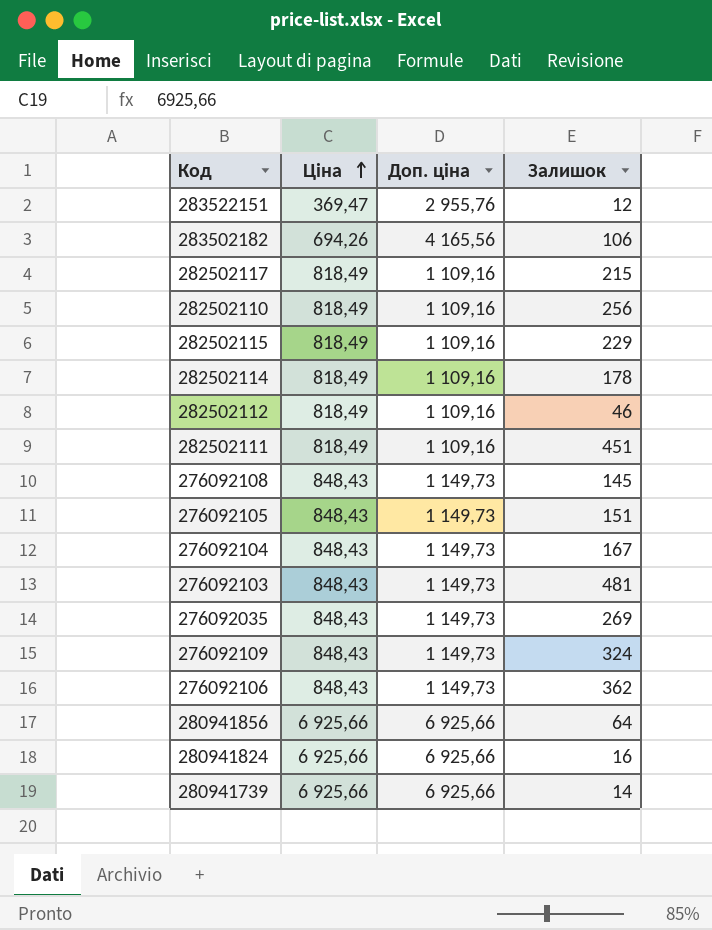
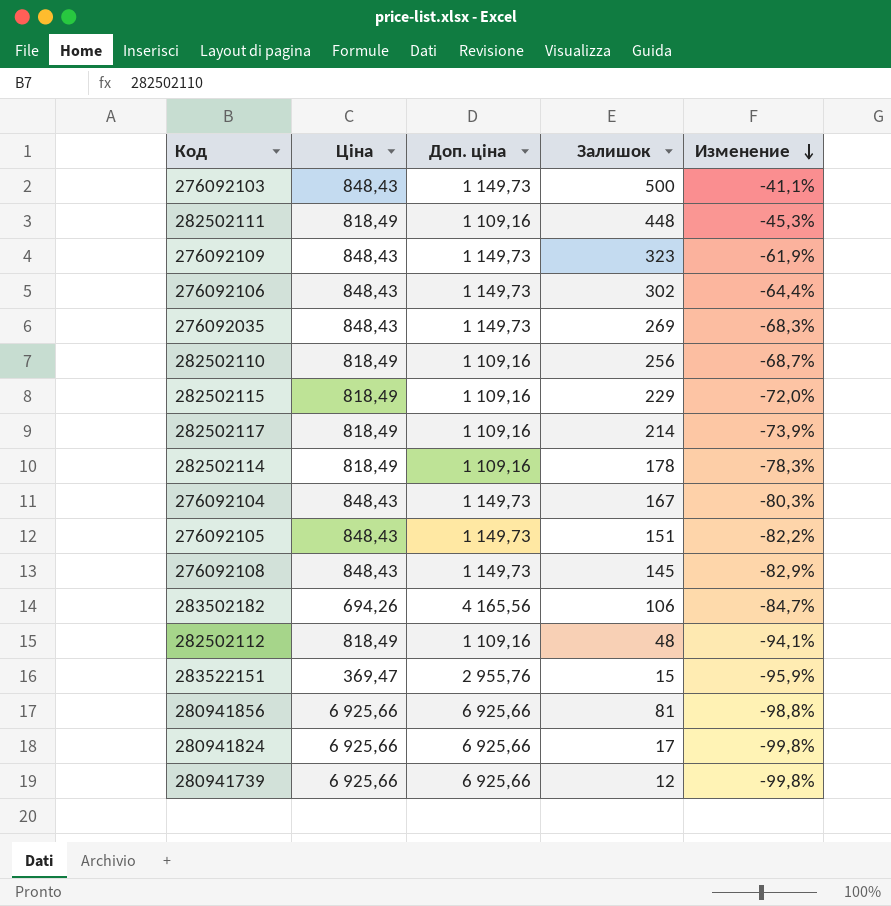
row order: Ціна ascending -> Изменение descending
column Изменение | formula: none -> ([Залишок] - [Ціна]) / [Ціна]
276092103 | Залишок: 481 -> 500
282502111 | Залишок: 451 -> 448
276092109 | Залишок: 324 -> 323
276092106 | Залишок: 362 -> 302
282502117 | Залишок: 215 -> 214
282502112 | Залишок: 46 -> 48
283522151 | Залишок: 12 -> 15
280941856 | Залишок: 64 -> 81
280941824 | Залишок: 16 -> 17
280941739 | Залишок: 14 -> 12

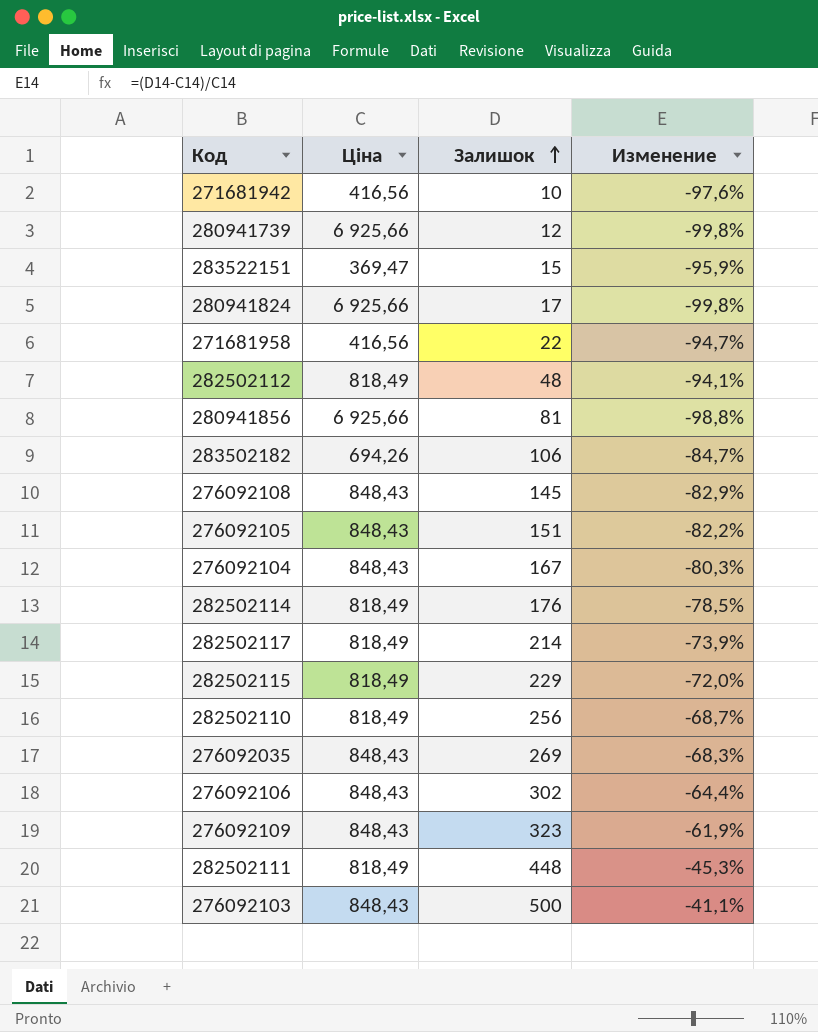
row order: Изменение descending -> Залишок ascending
column Доп. ціна | position: 3 -> none
row 271681942: none -> 416,56 | 10 | -97,6%
row 271681958: none -> 416,56 | 22 | -94,7%
282502114 | Залишок: 178 -> 176
282502114 | Изменение: -78,3% -> -78,5%

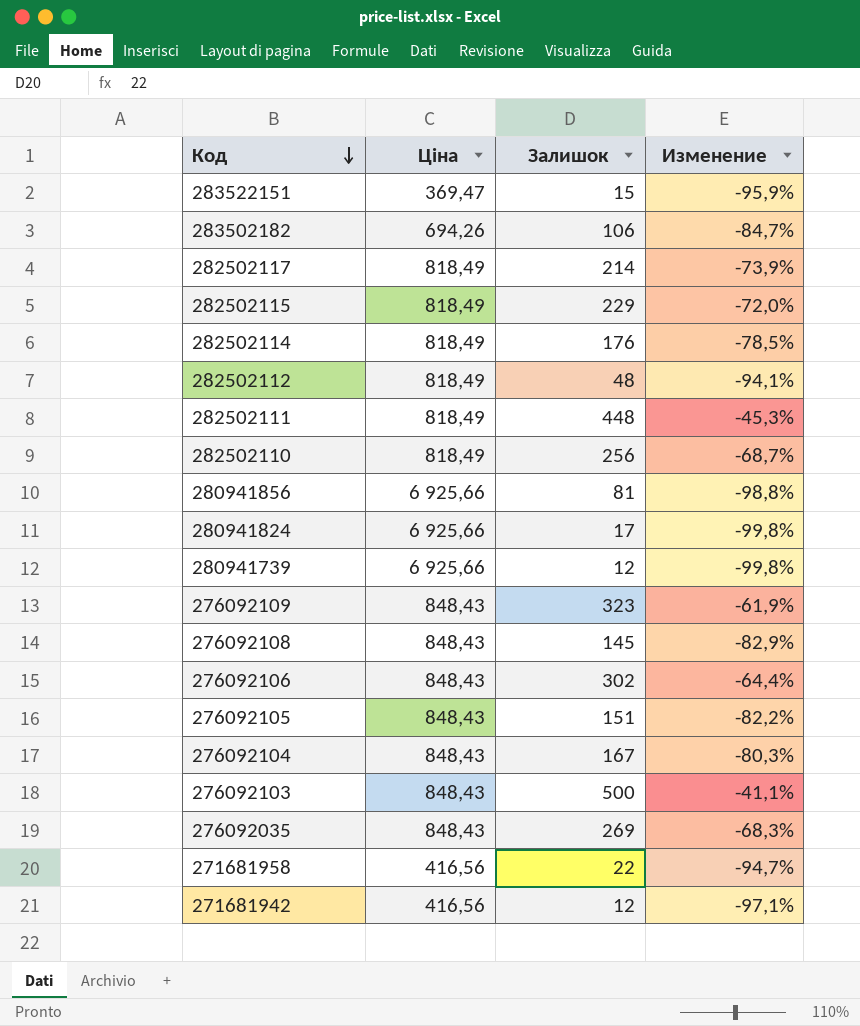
row order: Залишок ascending -> Код descending
271681942 | Залишок: 10 -> 12
271681942 | Изменение: -97,6% -> -97,1%

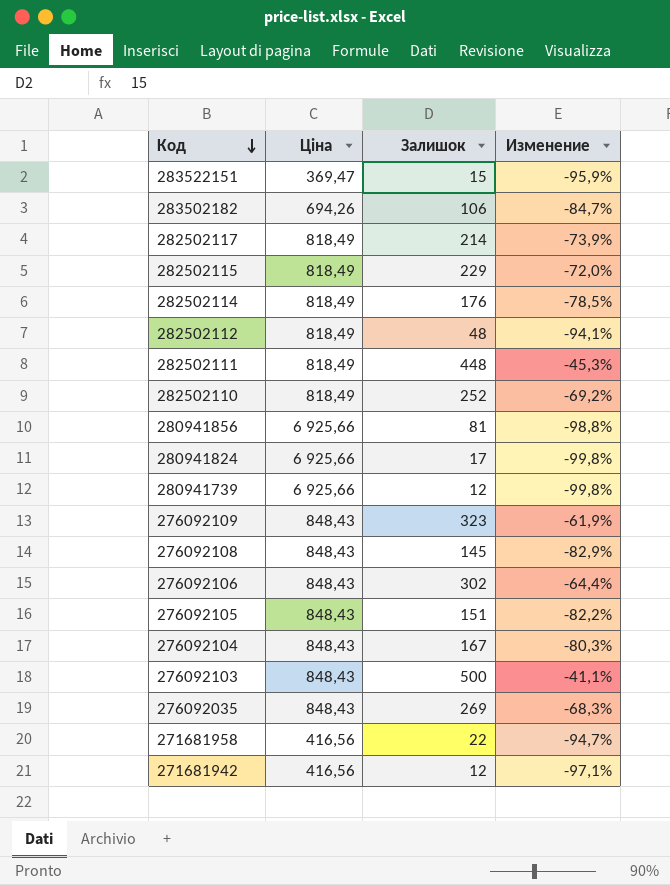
282502110 | Залишок: 256 -> 252
282502110 | Изменение: -68,7% -> -69,2%

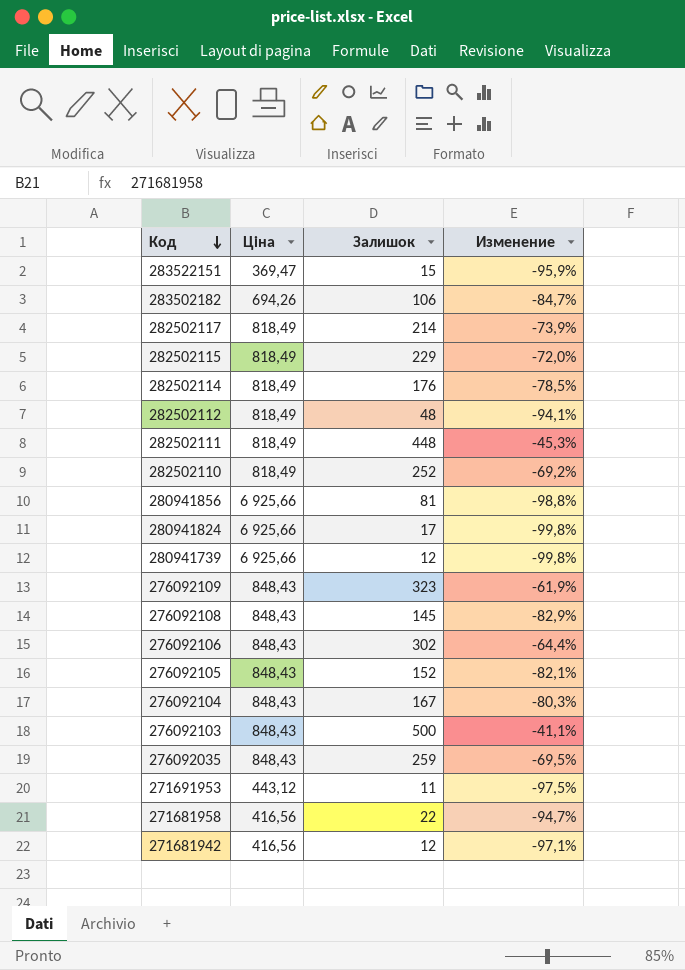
276092105 | Залишок: 151 -> 152
276092105 | Изменение: -82,2% -> -82,1%
276092035 | Залишок: 269 -> 259
276092035 | Изменение: -68,3% -> -69,5%
row 271691953: none -> 443,12 | 11 | -97,5%

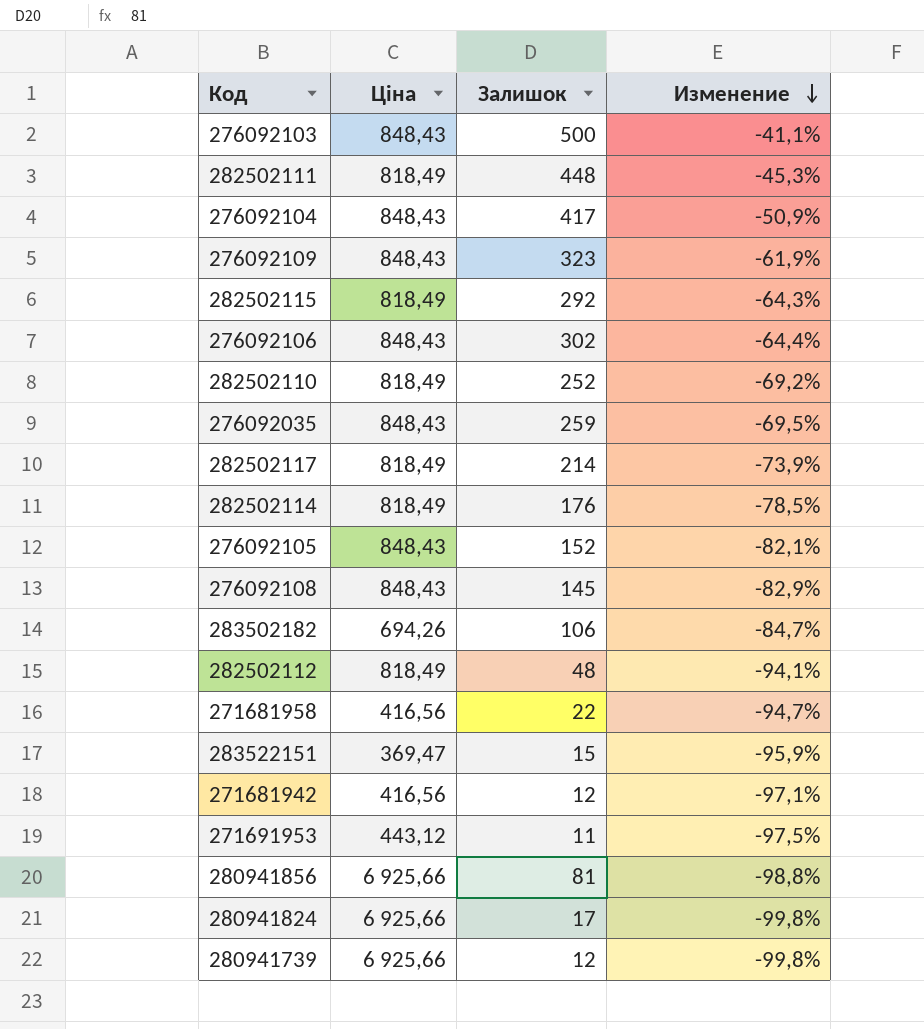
row order: Код descending -> Изменение descending
276092104 | Залишок: 167 -> 417
276092104 | Изменение: -80,3% -> -50,9%
282502115 | Залишок: 229 -> 292
282502115 | Изменение: -72,0% -> -64,3%

